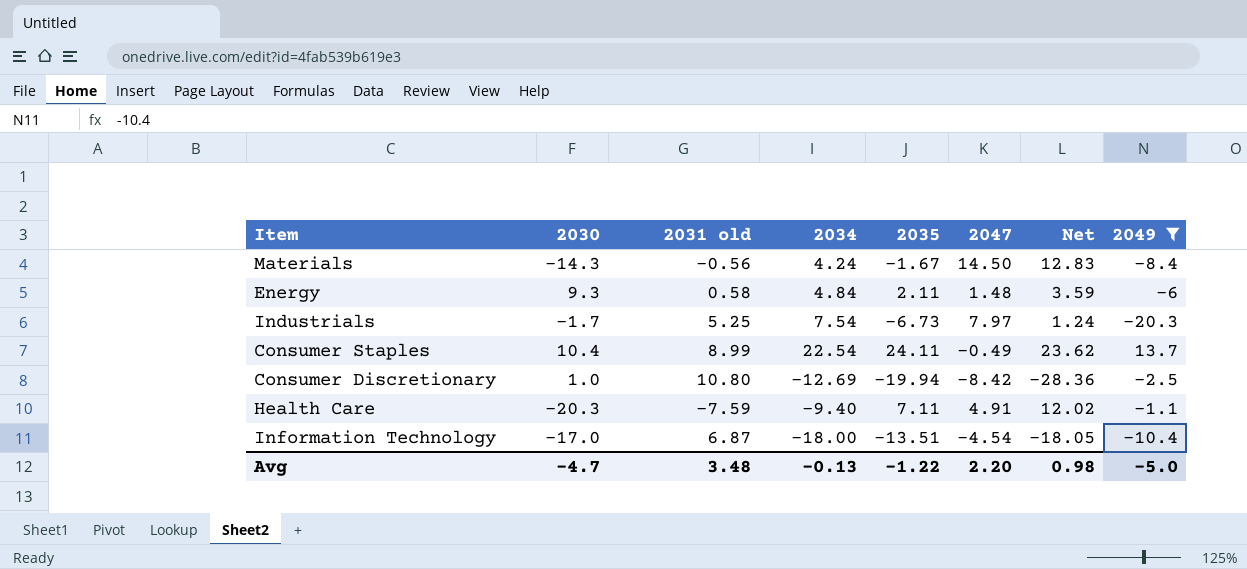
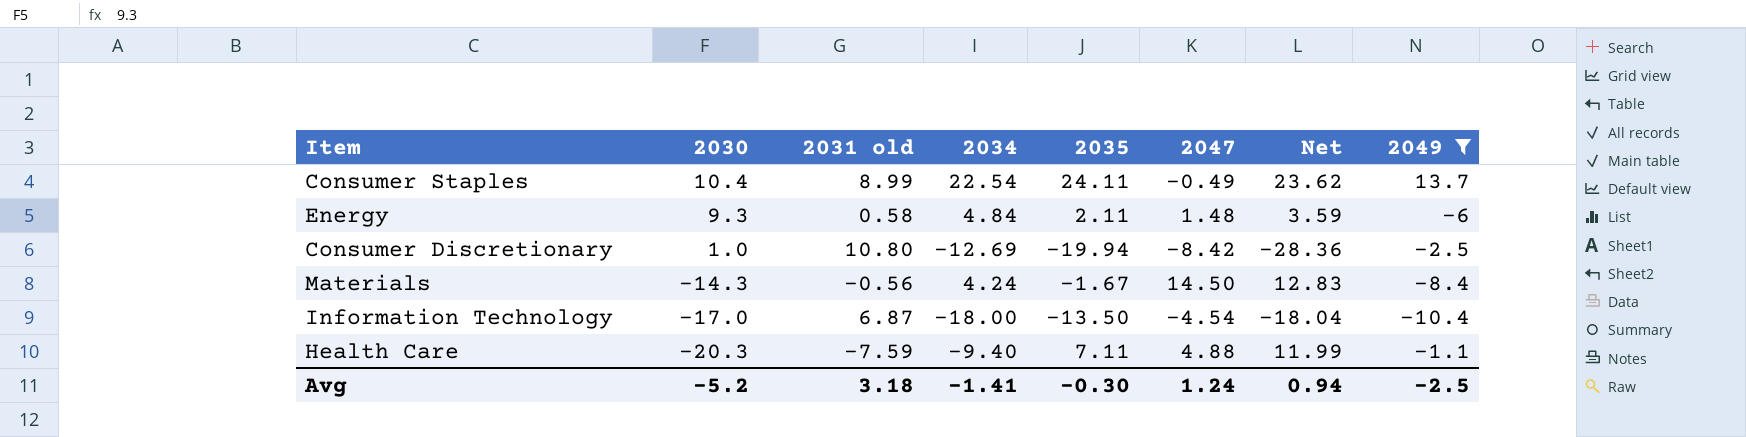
row order: none -> 2030 descending
row Industrials: -1.7 | 5.25 | 7.54 | -6.73 | 7.97 | 1.24 | -20.3 -> none
Information Technology | 2035: -13.51 -> -13.50
Information Technology | Net: -18.05 -> -18.04
Health Care | 2047: 4.91 -> 4.88
Health Care | Net: 12.02 -> 11.99
Avg | 2030: -4.7 -> -5.2
Avg | 2031 old: 3.48 -> 3.18
Avg | 2034: -0.13 -> -1.41
Avg | 2035: -1.22 -> -0.30
Avg | 2047: 2.20 -> 1.24
Avg | Net: 0.98 -> 0.94
Avg | 2049: -5.0 -> -2.5

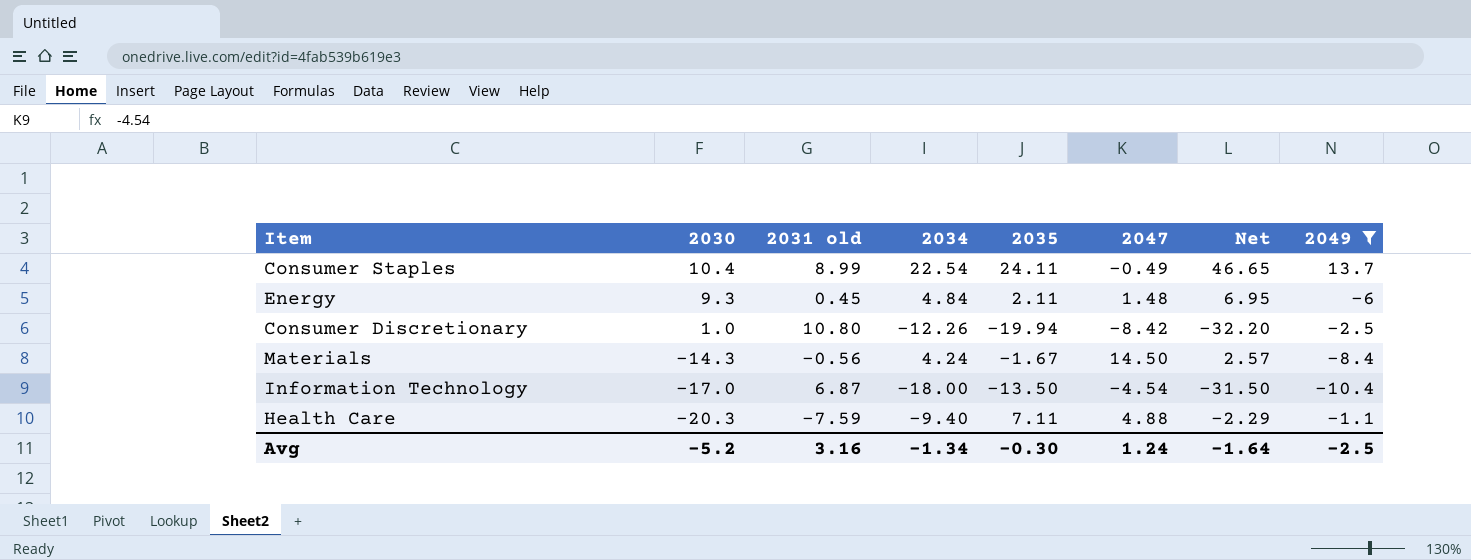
column Net | formula: [2035] + [2047] -> [2034] + [2035]
Energy | 2031 old: 0.58 -> 0.45
Consumer Discretionary | 2034: -12.69 -> -12.26
Avg | 2031 old: 3.18 -> 3.16
Avg | 2034: -1.41 -> -1.34
Avg | Net: 0.94 -> -1.64

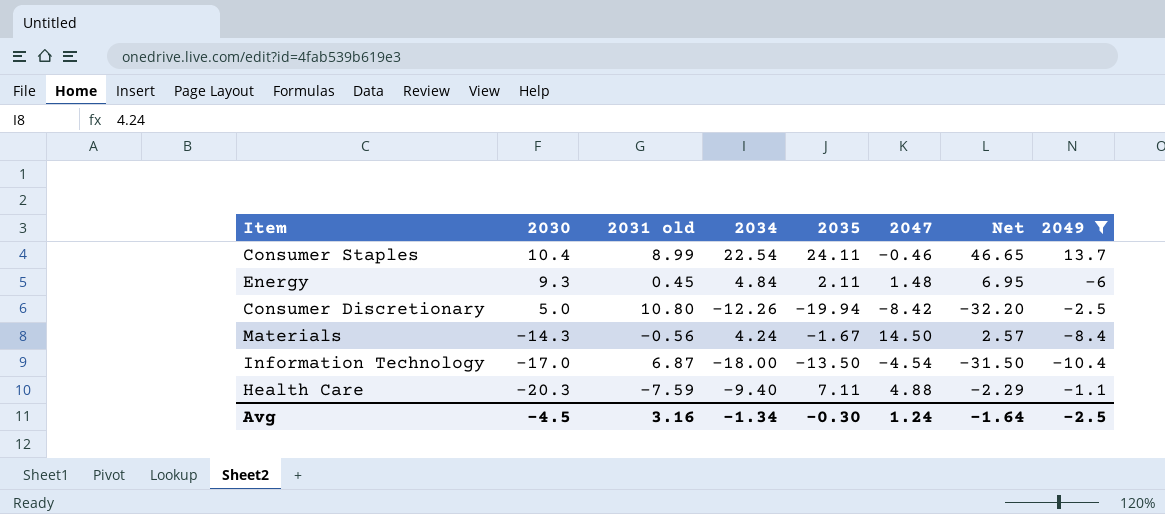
Consumer Staples | 2047: -0.49 -> -0.46
Consumer Discretionary | 2030: 1.0 -> 5.0
Avg | 2030: -5.2 -> -4.5

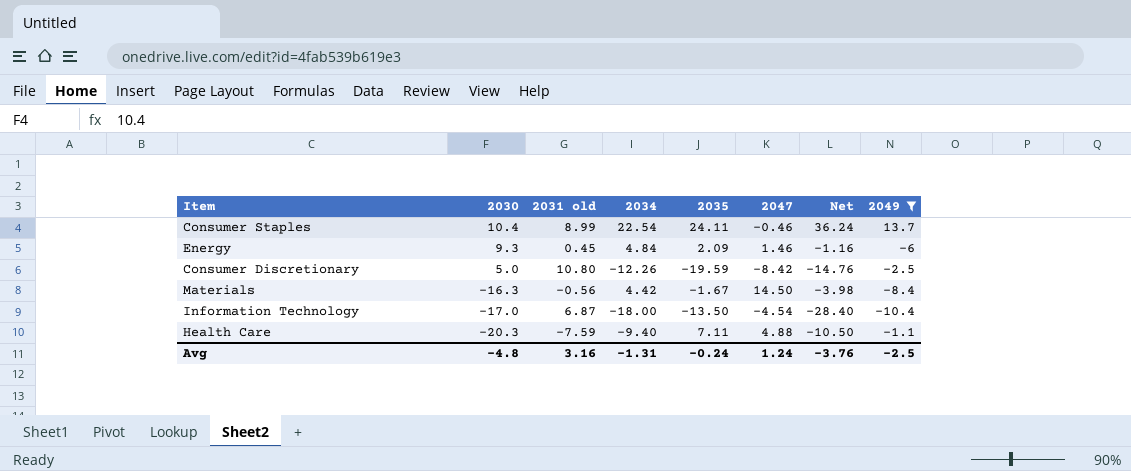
column Net | formula: [2034] + [2035] -> [2034] + [2049]
Energy | 2035: 2.11 -> 2.09
Energy | 2047: 1.48 -> 1.46
Consumer Discretionary | 2035: -19.94 -> -19.59
Materials | 2030: -14.3 -> -16.3
Materials | 2034: 4.24 -> 4.42
Avg | 2030: -4.5 -> -4.8
Avg | 2034: -1.34 -> -1.31
Avg | 2035: -0.30 -> -0.24
Avg | Net: -1.64 -> -3.76

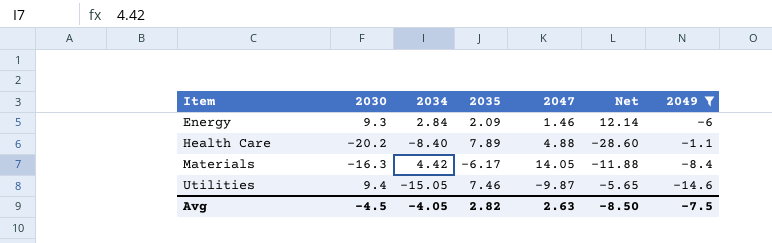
row order: 2030 descending -> Item ascending
column 2031 old | position: 3 -> none
column Net | formula: [2034] + [2049] -> [2030] + [2034]
row Consumer Staples: 10.4 | 8.99 | 22.54 | 24.11 | -0.46 | 36.24 | 13.7 -> none
row Consumer Discretionary: 5.0 | 10.80 | -12.26 | -19.59 | -8.42 | -14.76 | -2.5 -> none
row Information Technology: -17.0 | 6.87 | -18.00 | -13.50 | -4.54 | -28.40 | -10.4 -> none
Energy | 2034: 4.84 -> 2.84
Health Care | 2030: -20.3 -> -20.2
Health Care | 2034: -9.40 -> -8.40
Health Care | 2035: 7.11 -> 7.89
Materials | 2035: -1.67 -> -6.17
Materials | 2047: 14.50 -> 14.05
row Utilities: none -> 9.4 | -15.05 | 7.46 | -9.87 | -5.65 | -14.6
Avg | 2030: -4.8 -> -4.5
Avg | 2034: -1.31 -> -4.05
Avg | 2035: -0.24 -> 2.82
Avg | 2047: 1.24 -> 2.63
Avg | Net: -3.76 -> -8.50
Avg | 2049: -2.5 -> -7.5

